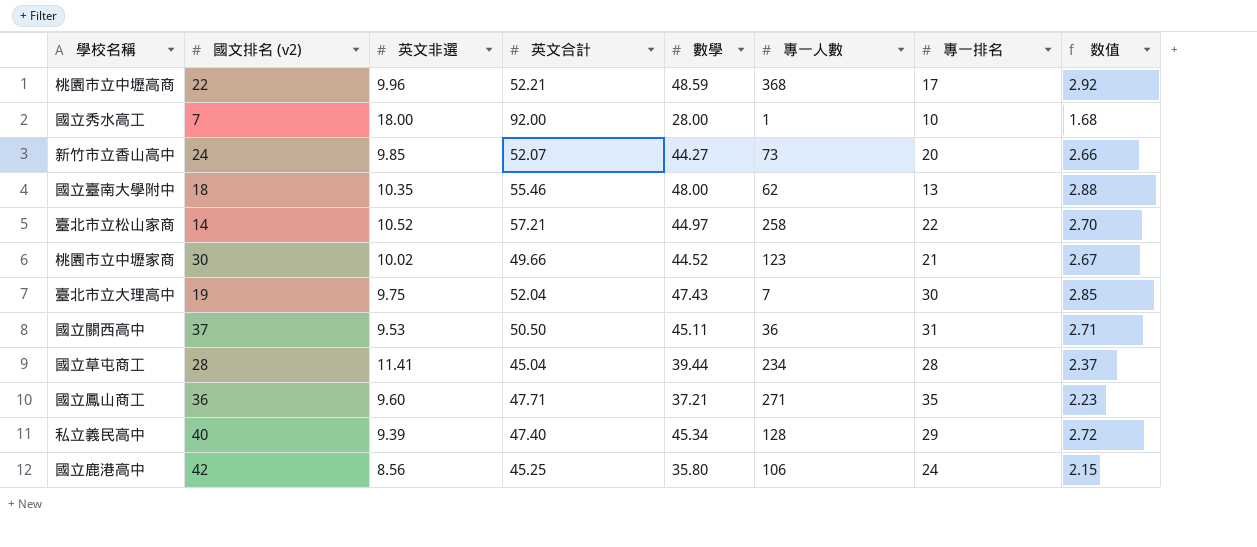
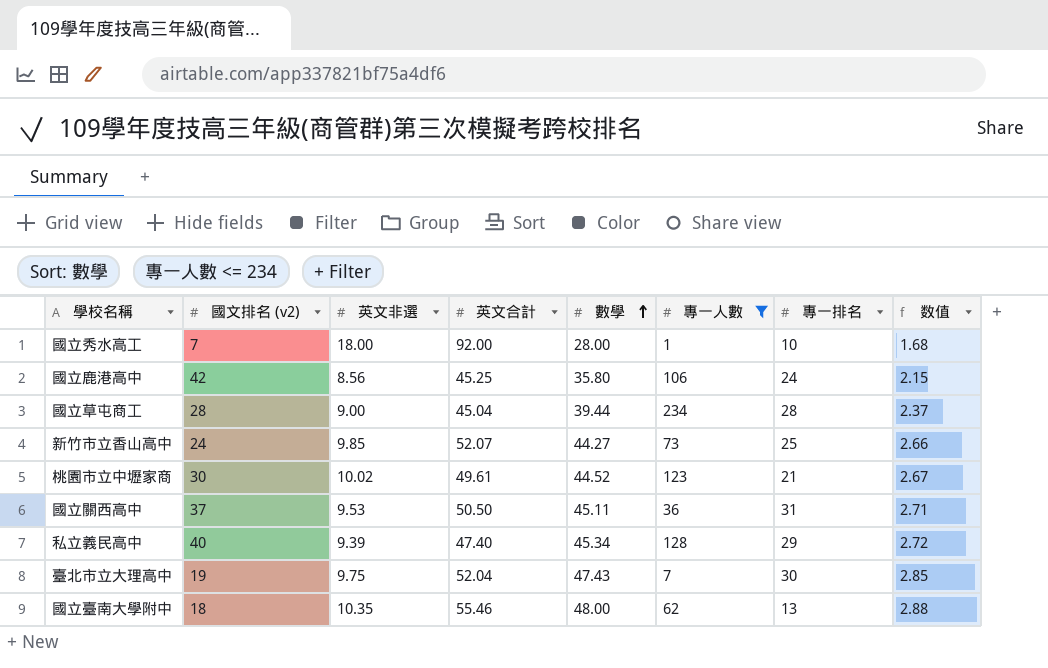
filter: none -> 專一人數 <= 234
row order: none -> 數學 ascending
國立草屯商工 | 英文非選: 11.41 -> 9.00
新竹市立香山高中 | 專一排名: 20 -> 25
桃園市立中壢家商 | 英文合計: 49.66 -> 49.61

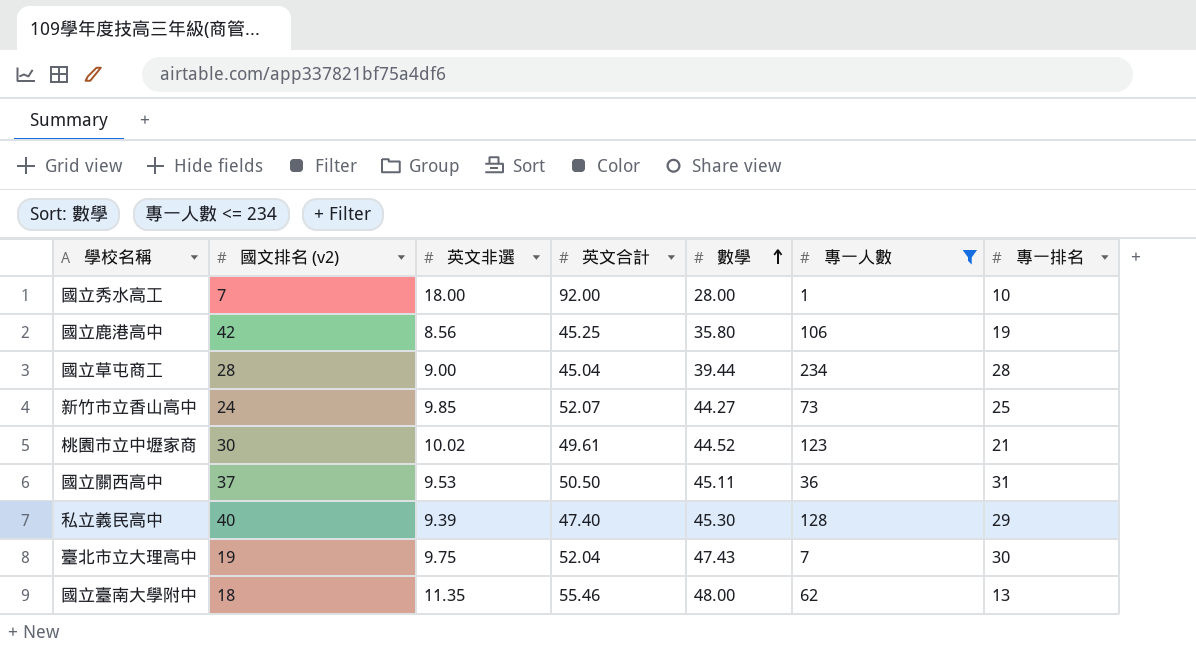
column 数值 | formula: [數學] * 0.06 -> none
國立鹿港高中 | 專一排名: 24 -> 19
私立義民高中 | 數學: 45.34 -> 45.30
國立臺南大學附中 | 英文非選: 10.35 -> 11.35

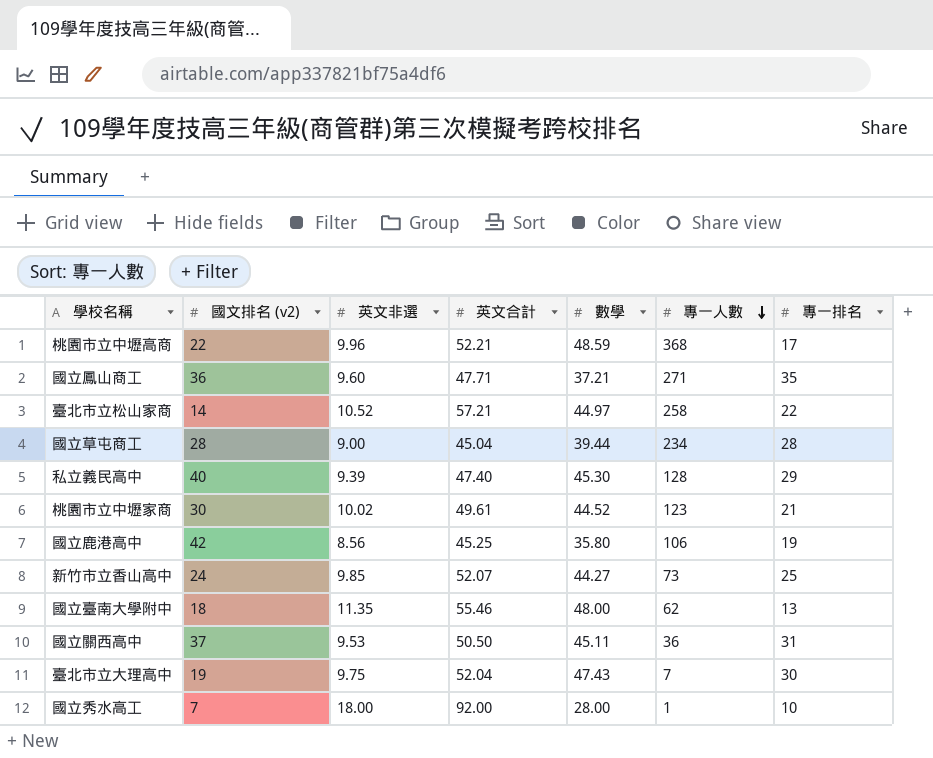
filter: 專一人數 <= 234 -> none
row order: 數學 ascending -> 專一人數 descending

